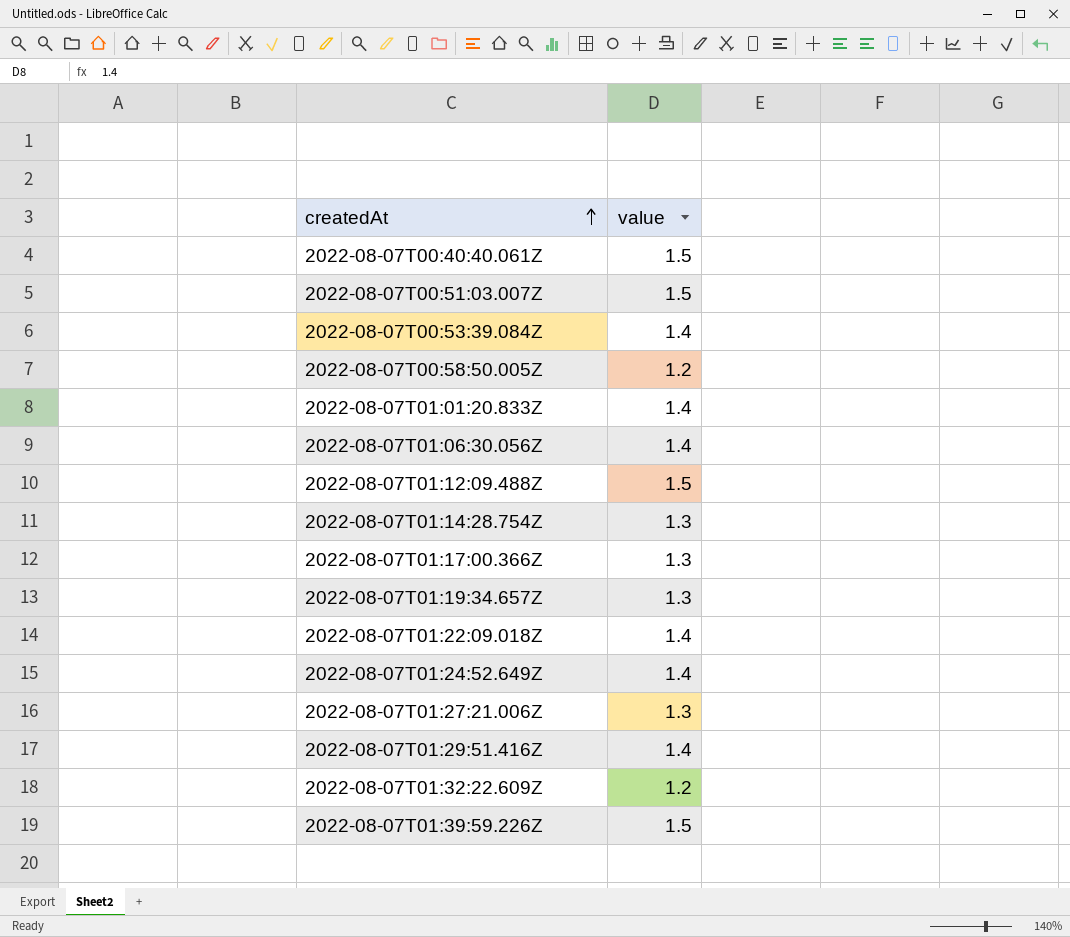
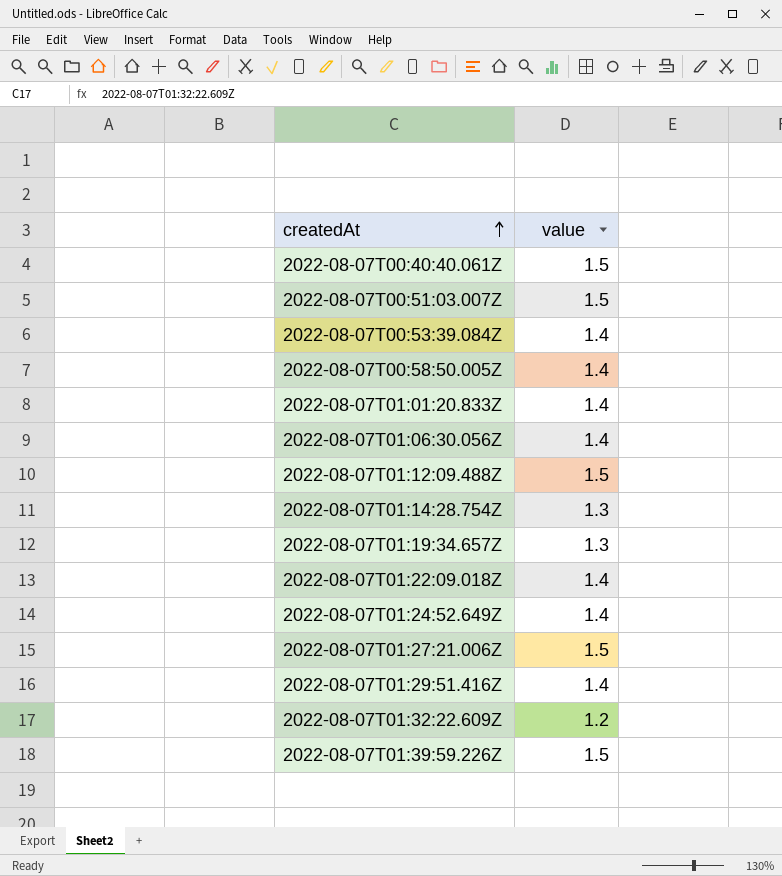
row 2022-08-07T01:17:00.366Z: 1.3 -> none
2022-08-07T00:58:50.005Z | value: 1.2 -> 1.4
2022-08-07T01:27:21.006Z | value: 1.3 -> 1.5

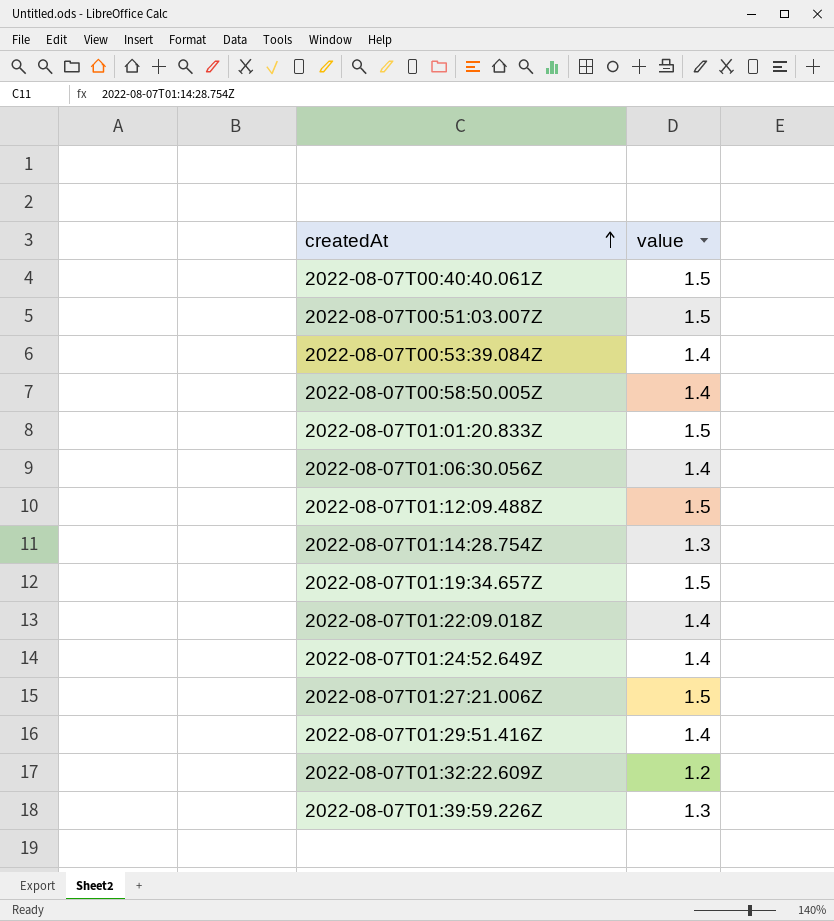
2022-08-07T01:01:20.833Z | value: 1.4 -> 1.5
2022-08-07T01:19:34.657Z | value: 1.3 -> 1.5
2022-08-07T01:39:59.226Z | value: 1.5 -> 1.3

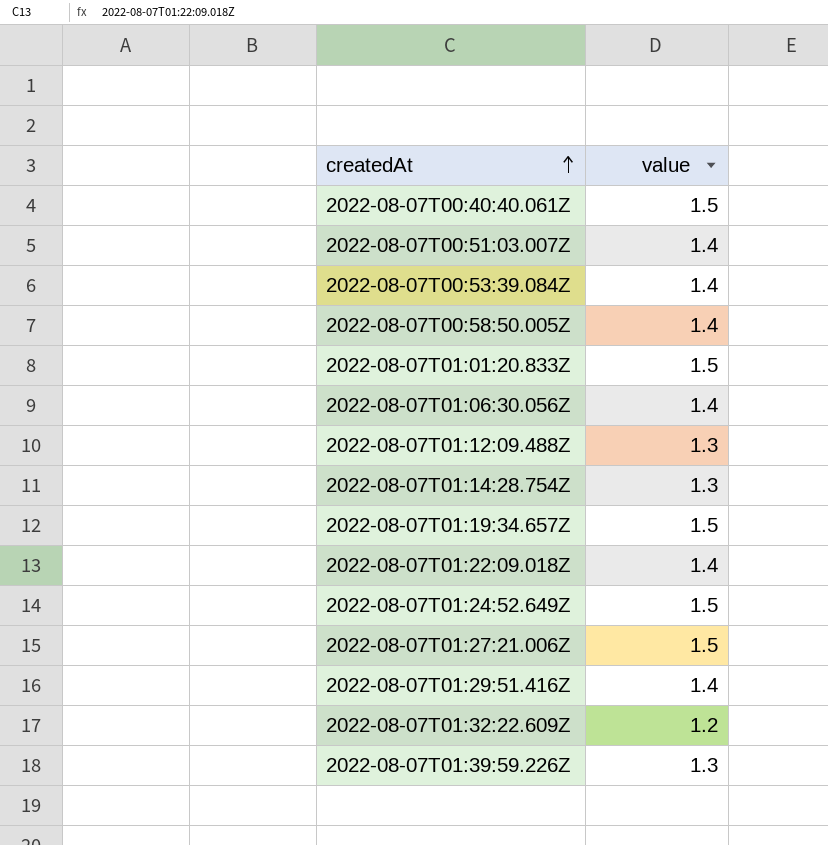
2022-08-07T00:51:03.007Z | value: 1.5 -> 1.4
2022-08-07T01:12:09.488Z | value: 1.5 -> 1.3
2022-08-07T01:24:52.649Z | value: 1.4 -> 1.5

